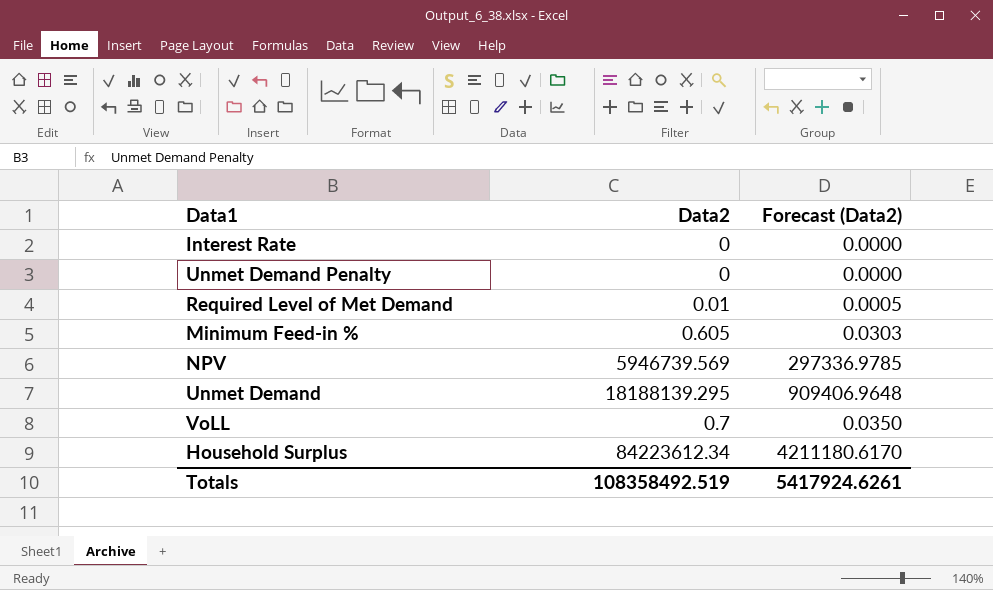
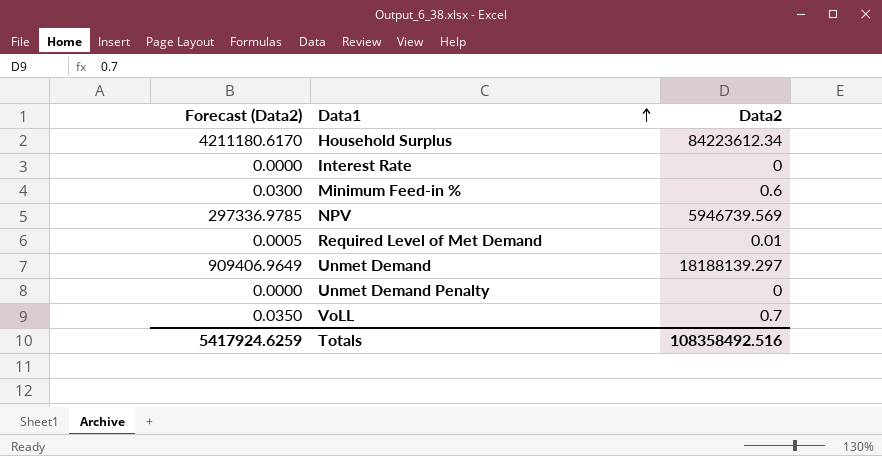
row order: none -> Data1 ascending
column Forecast (Data2) | position: 3 -> 1
Minimum Feed-in % | Forecast (Data2): 0.0303 -> 0.0300
Minimum Feed-in % | Data2: 0.605 -> 0.6
Unmet Demand | Forecast (Data2): 909406.9648 -> 909406.9649
Unmet Demand | Data2: 18188139.295 -> 18188139.297
Totals | Forecast (Data2): 5417924.6261 -> 5417924.6259
Totals | Data2: 108358492.519 -> 108358492.516

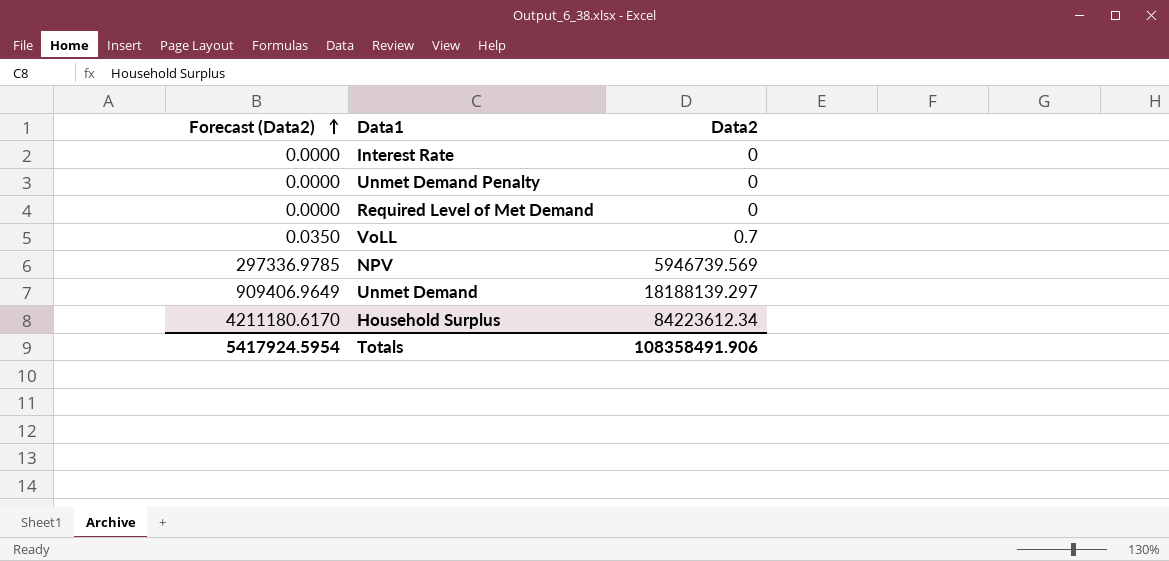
row order: Data1 ascending -> Forecast (Data2) ascending
row Minimum Feed-in %: 0.0300 | 0.6 -> none
Required Level of Met Demand | Forecast (Data2): 0.0005 -> 0.0000
Required Level of Met Demand | Data2: 0.01 -> 0
Totals | Forecast (Data2): 5417924.6259 -> 5417924.5954
Totals | Data2: 108358492.516 -> 108358491.906

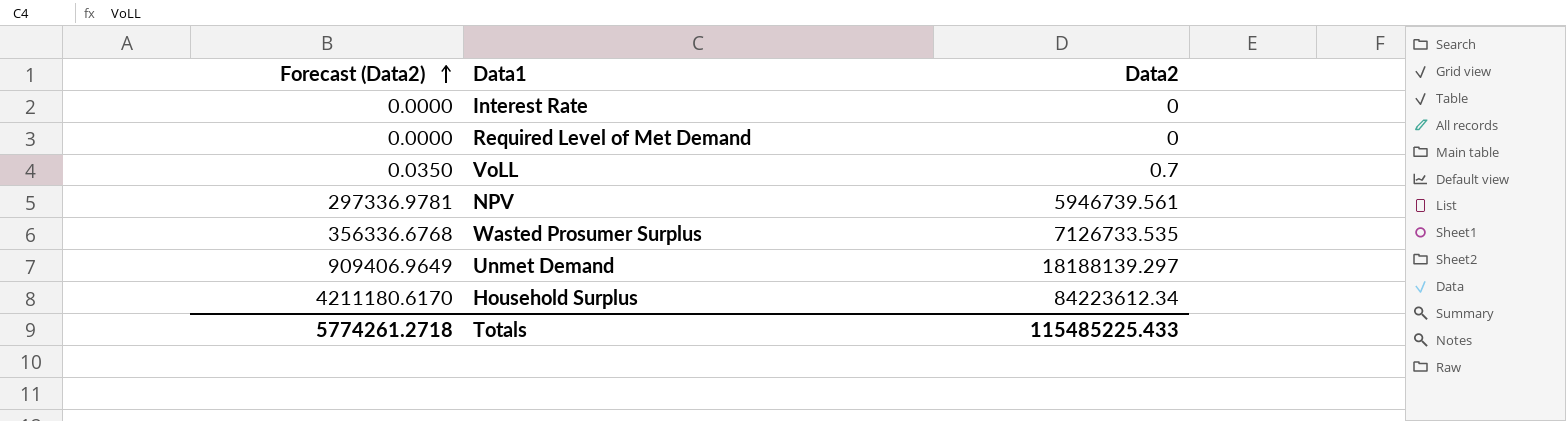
row Unmet Demand Penalty: 0.0000 | 0 -> none
NPV | Forecast (Data2): 297336.9785 -> 297336.9781
NPV | Data2: 5946739.569 -> 5946739.561
row Wasted Prosumer Surplus: none -> 356336.6768 | 7126733.535
Totals | Forecast (Data2): 5417924.5954 -> 5774261.2718
Totals | Data2: 108358491.906 -> 115485225.433

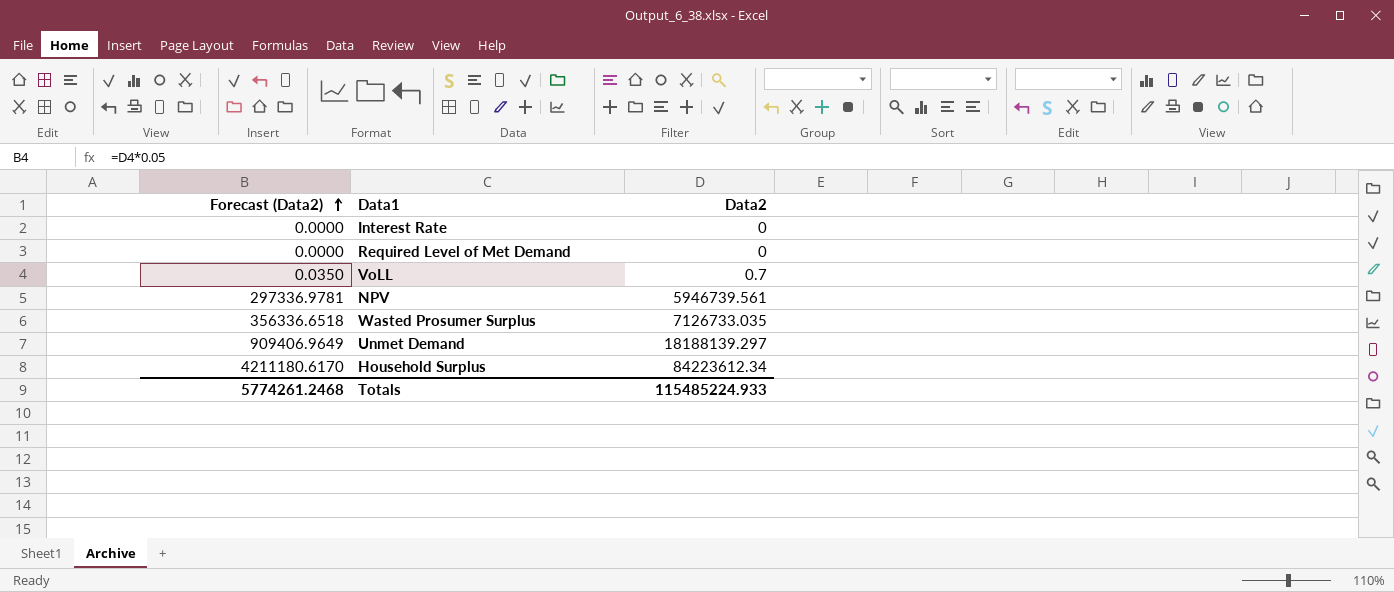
Wasted Prosumer Surplus | Forecast (Data2): 356336.6768 -> 356336.6518
Wasted Prosumer Surplus | Data2: 7126733.535 -> 7126733.035
Totals | Forecast (Data2): 5774261.2718 -> 5774261.2468
Totals | Data2: 115485225.433 -> 115485224.933

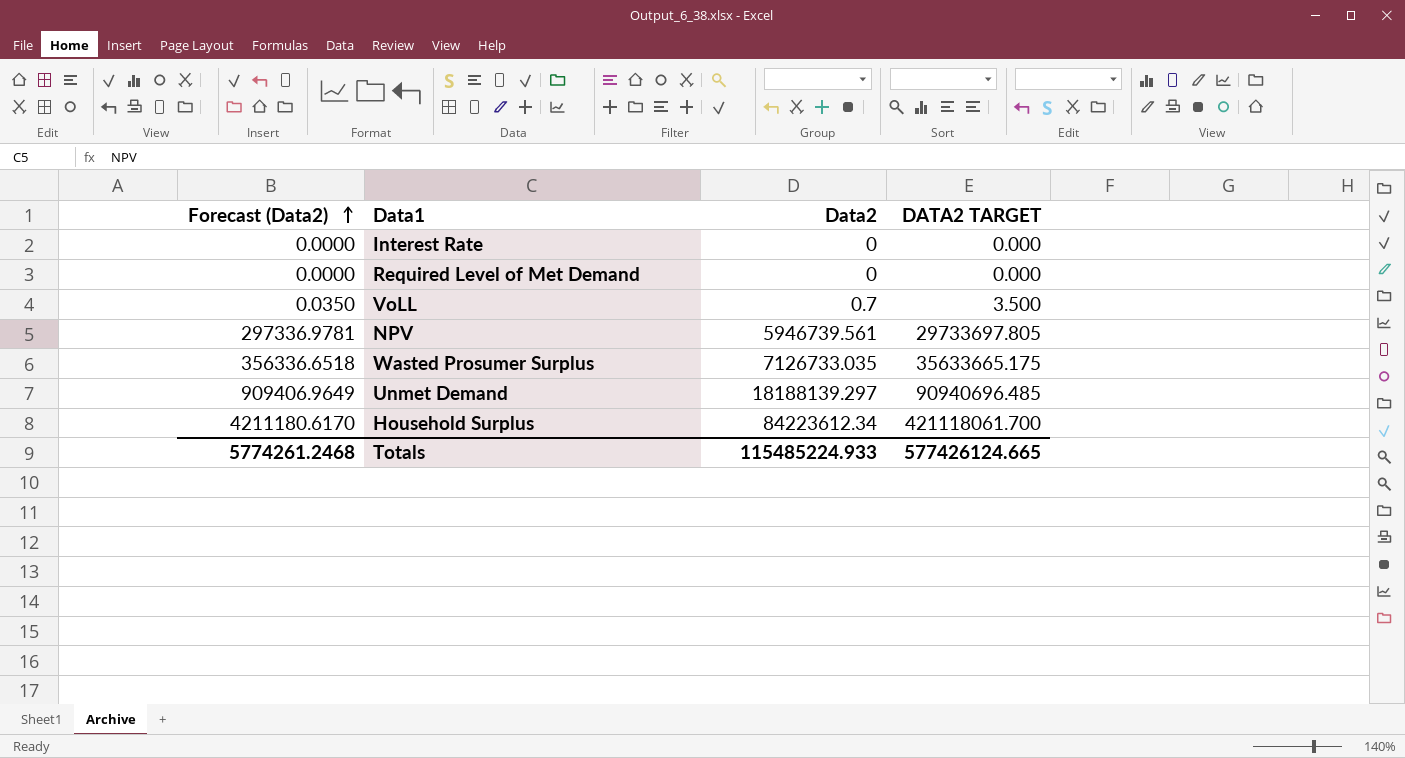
column DATA2 TARGET | formula: none -> [Data2] * 5

